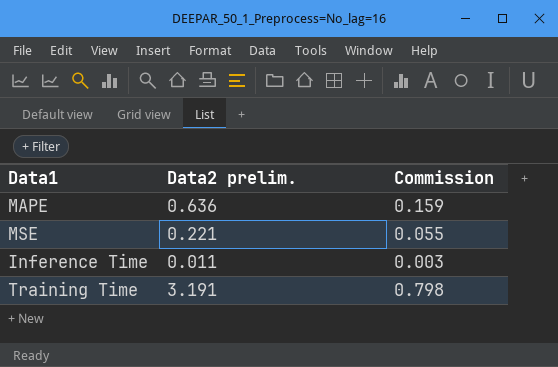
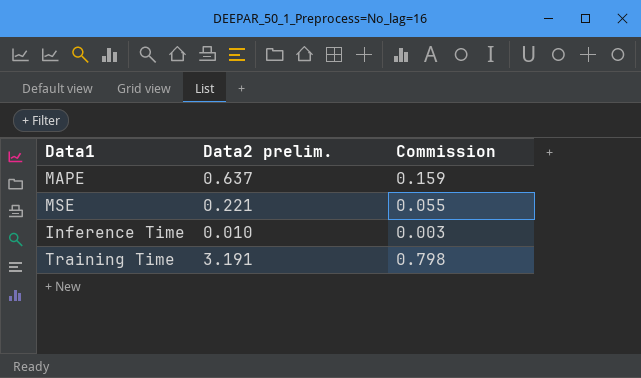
MAPE | Data2 prelim.: 0.636 -> 0.637
Inference Time | Data2 prelim.: 0.011 -> 0.010

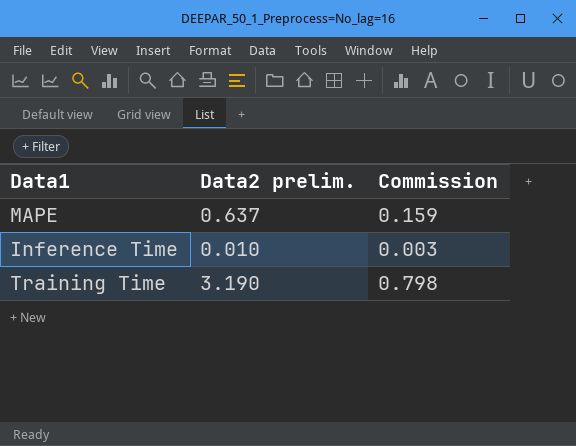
row MSE: 0.221 | 0.055 -> none
Training Time | Data2 prelim.: 3.191 -> 3.190

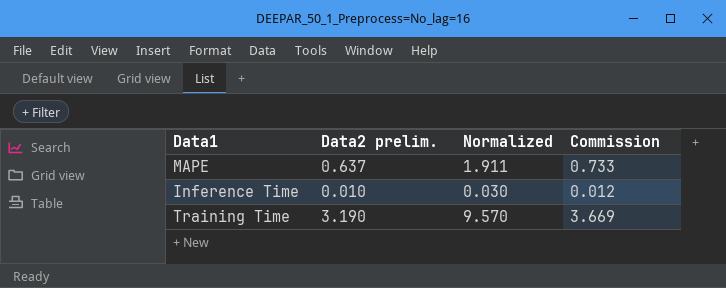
column Normalized | formula: none -> [Data2 prelim.] * 3
column Commission | formula: [Data2 prelim.] * 0.25 -> [Data2 prelim.] * 1.15

